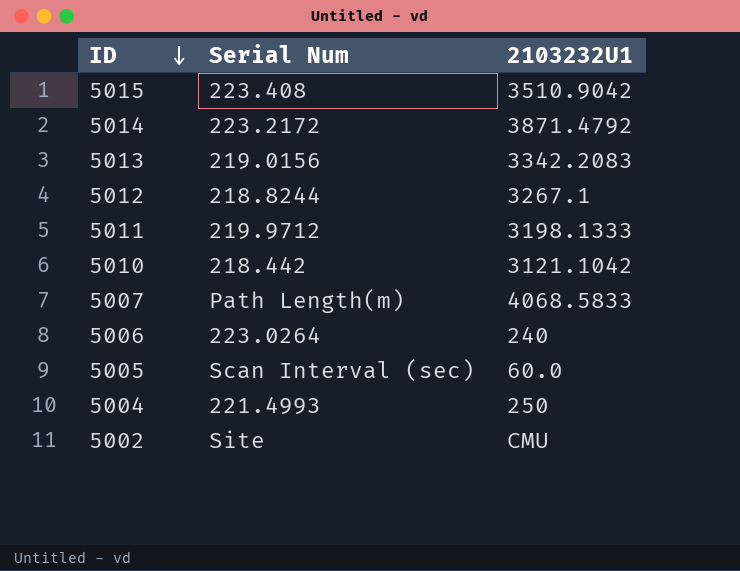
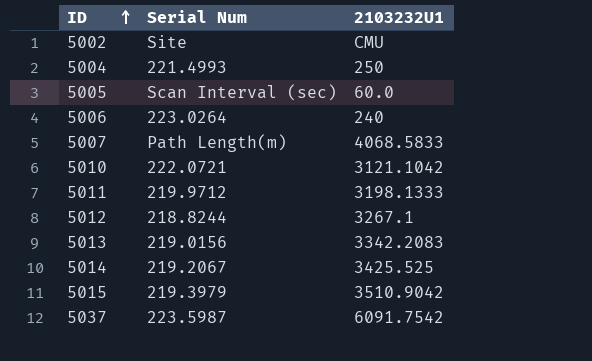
row order: ID descending -> ID ascending
5010 | Serial Num: 218.442 -> 222.0721
5014 | Serial Num: 223.2172 -> 219.2067
5014 | 2103232U1: 3871.4792 -> 3425.525
5015 | Serial Num: 223.408 -> 219.3979
row 5037: none -> 223.5987 | 6091.7542

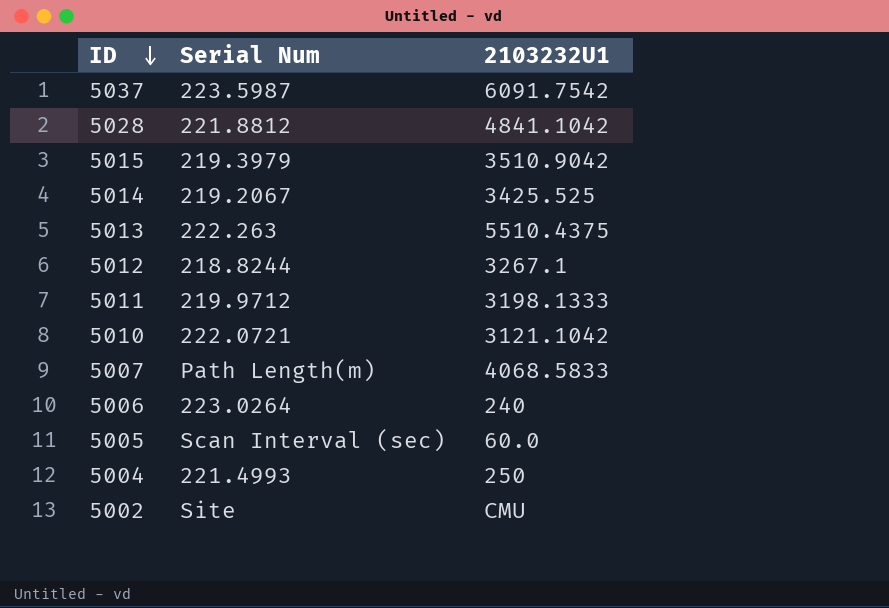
row order: ID ascending -> ID descending
row 5028: none -> 221.8812 | 4841.1042
5013 | Serial Num: 219.0156 -> 222.263
5013 | 2103232U1: 3342.2083 -> 5510.4375

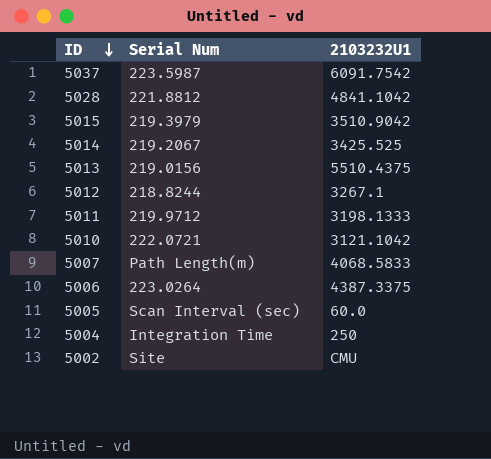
5013 | Serial Num: 222.263 -> 219.0156
5006 | 2103232U1: 240 -> 4387.3375
5004 | Serial Num: 221.4993 -> Integration Time

